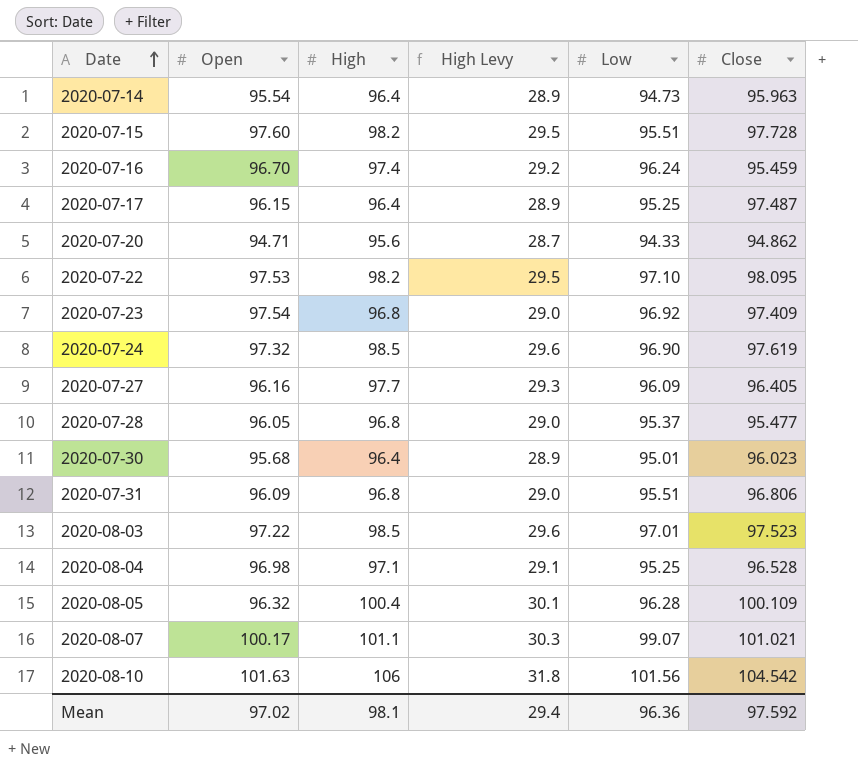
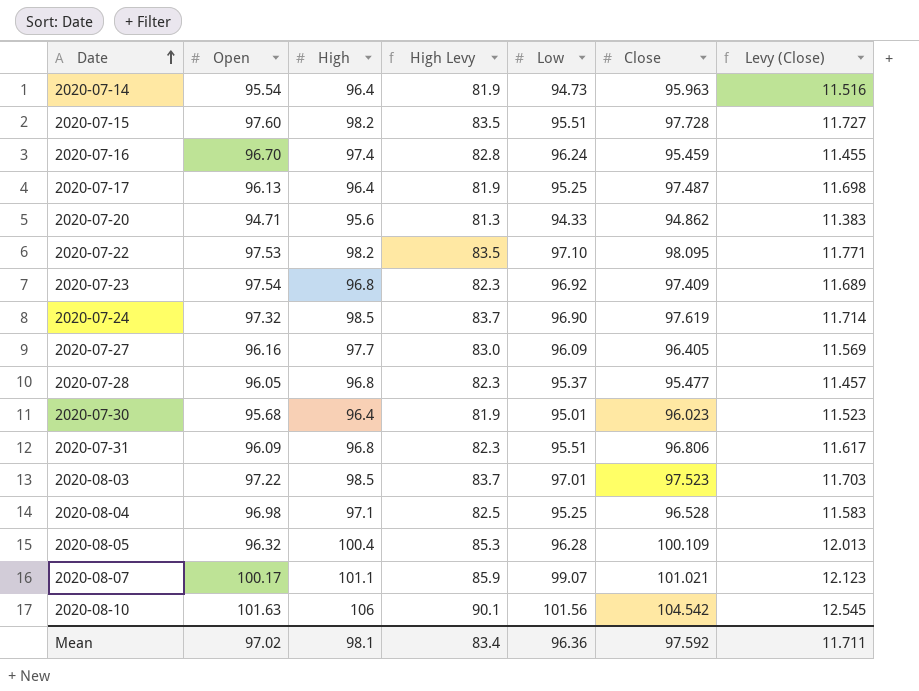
column High Levy | formula: [High] * 0.3 -> [High] * 0.85
column Levy (Close) | formula: none -> [Close] * 0.12
2020-07-17 | Open: 96.15 -> 96.13
Mean | High Levy: 29.4 -> 83.4

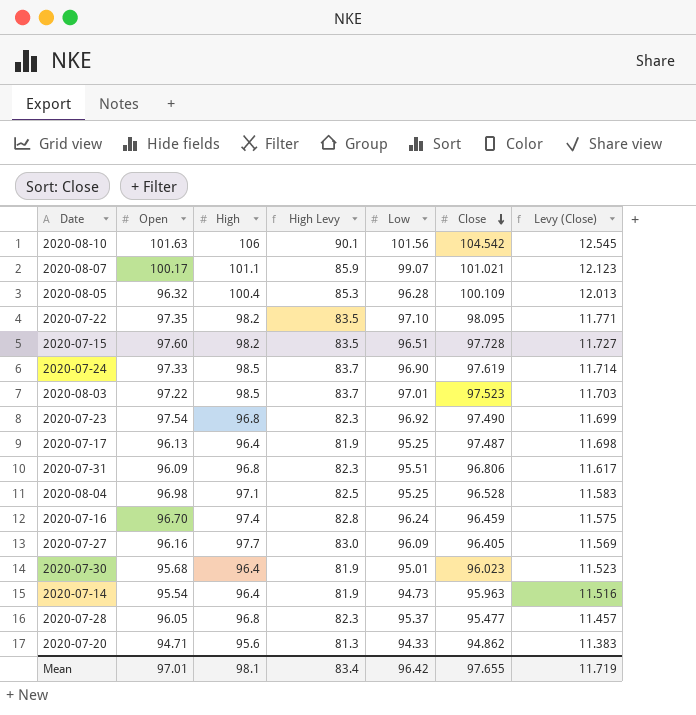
row order: Date ascending -> Close descending
2020-07-22 | Open: 97.53 -> 97.35
2020-07-15 | Low: 95.51 -> 96.51
2020-07-24 | Open: 97.32 -> 97.33
2020-07-23 | Close: 97.409 -> 97.490
2020-07-23 | Levy (Close): 11.689 -> 11.699
2020-07-16 | Close: 95.459 -> 96.459
2020-07-16 | Levy (Close): 11.455 -> 11.575
Mean | Open: 97.02 -> 97.01
Mean | Low: 96.36 -> 96.42
Mean | Close: 97.592 -> 97.655
Mean | Levy (Close): 11.711 -> 11.719

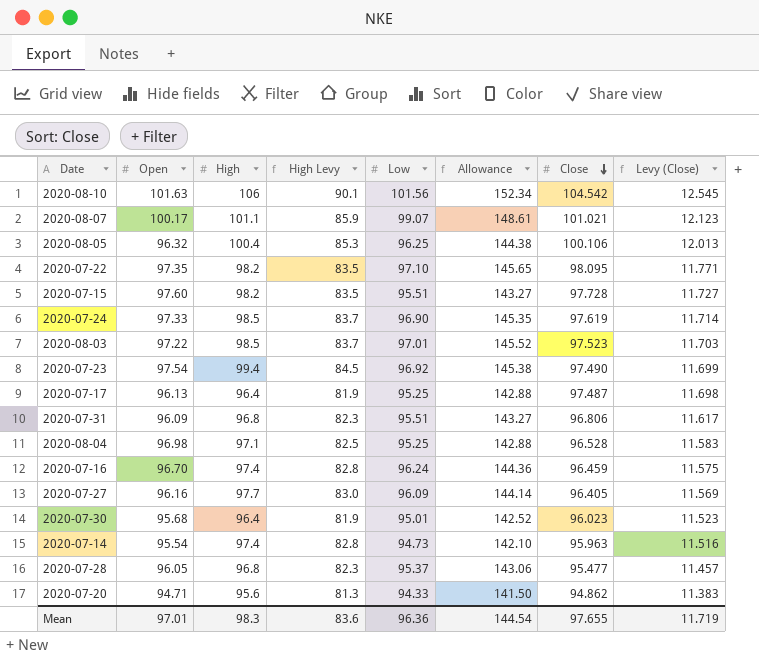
column Allowance | formula: none -> [Low] * 1.5
2020-08-05 | Low: 96.28 -> 96.25
2020-08-05 | Close: 100.109 -> 100.106
2020-07-15 | Low: 96.51 -> 95.51
2020-07-23 | High: 96.8 -> 99.4
2020-07-23 | High Levy: 82.3 -> 84.5
2020-07-14 | High: 96.4 -> 97.4
2020-07-14 | High Levy: 81.9 -> 82.8
Mean | High: 98.1 -> 98.3
Mean | High Levy: 83.4 -> 83.6
Mean | Low: 96.42 -> 96.36

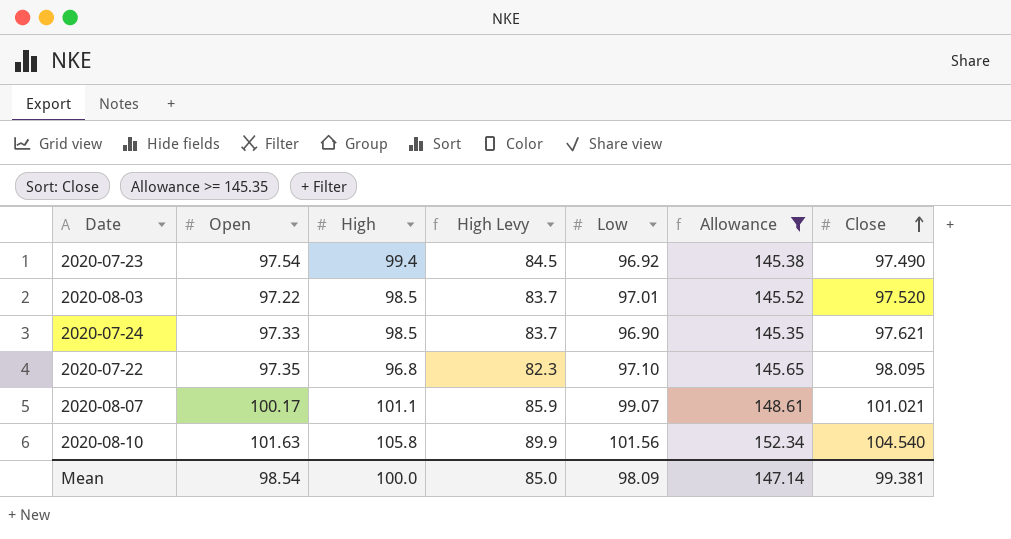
filter: none -> Allowance >= 145.35
row order: Close descending -> Close ascending
column Levy (Close) | formula: [Close] * 0.12 -> none
2020-08-03 | Close: 97.523 -> 97.520
2020-07-24 | Close: 97.619 -> 97.621
2020-07-22 | High: 98.2 -> 96.8
2020-07-22 | High Levy: 83.5 -> 82.3
2020-08-10 | High: 106 -> 105.8
2020-08-10 | High Levy: 90.1 -> 89.9
2020-08-10 | Close: 104.542 -> 104.540
Mean | Open: 97.01 -> 98.54
Mean | High: 98.3 -> 100.0
Mean | High Levy: 83.6 -> 85.0
Mean | Low: 96.36 -> 98.09
Mean | Allowance: 144.54 -> 147.14
Mean | Close: 97.655 -> 99.381

